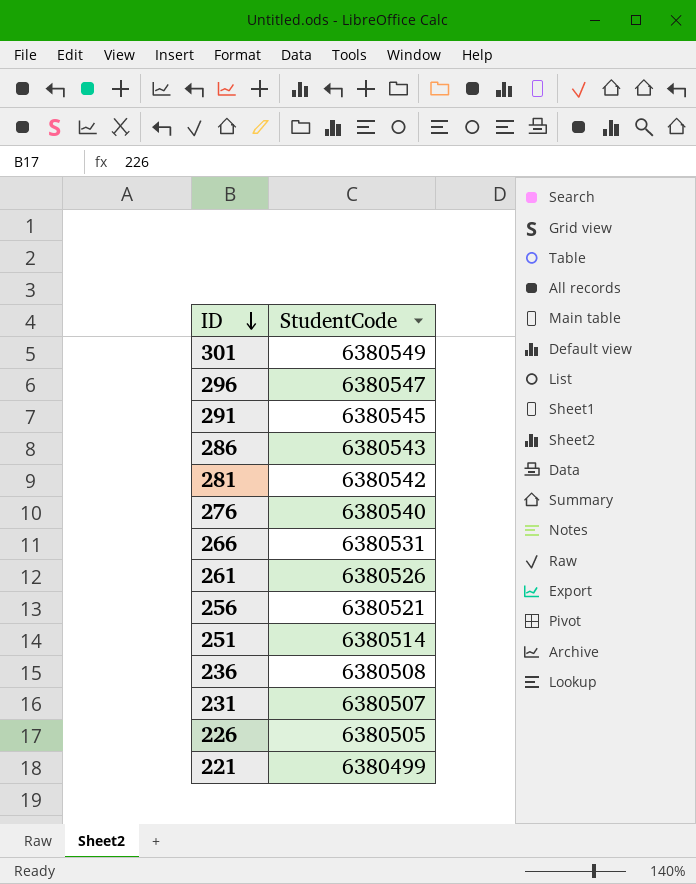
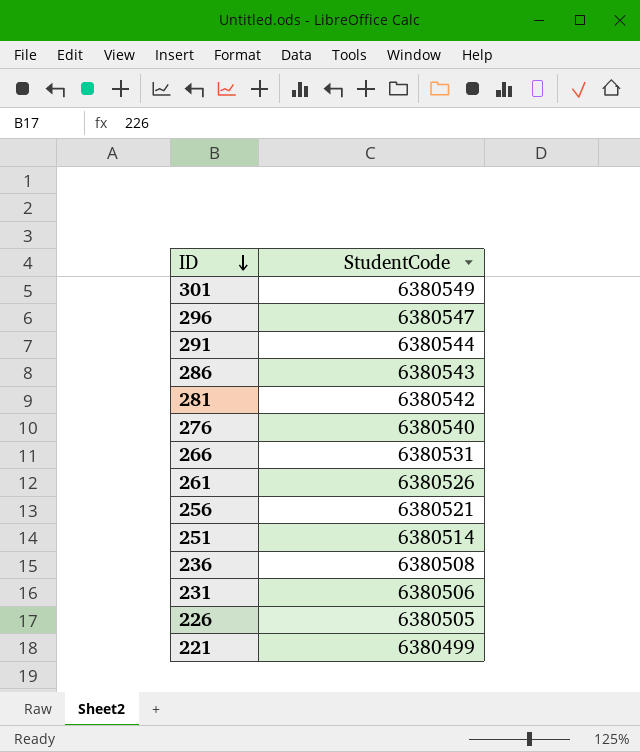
291 | StudentCode: 6380545 -> 6380544
231 | StudentCode: 6380507 -> 6380506

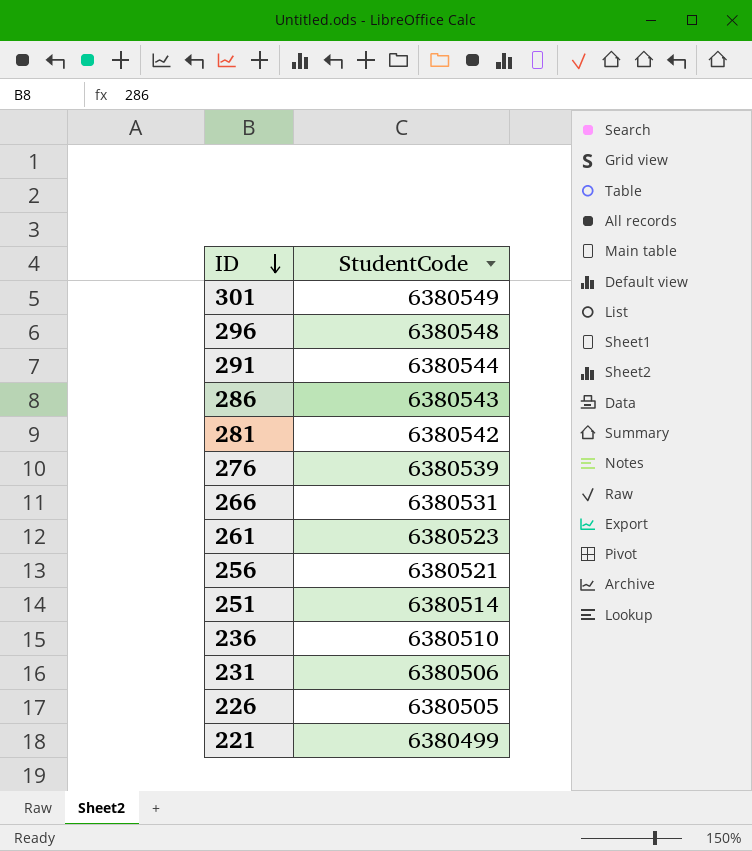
296 | StudentCode: 6380547 -> 6380548
276 | StudentCode: 6380540 -> 6380539
261 | StudentCode: 6380526 -> 6380523
236 | StudentCode: 6380508 -> 6380510

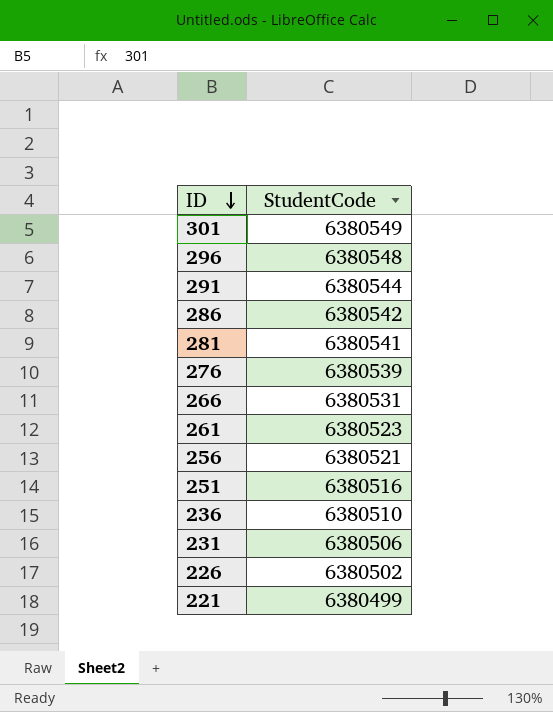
286 | StudentCode: 6380543 -> 6380542
281 | StudentCode: 6380542 -> 6380541
251 | StudentCode: 6380514 -> 6380516
226 | StudentCode: 6380505 -> 6380502

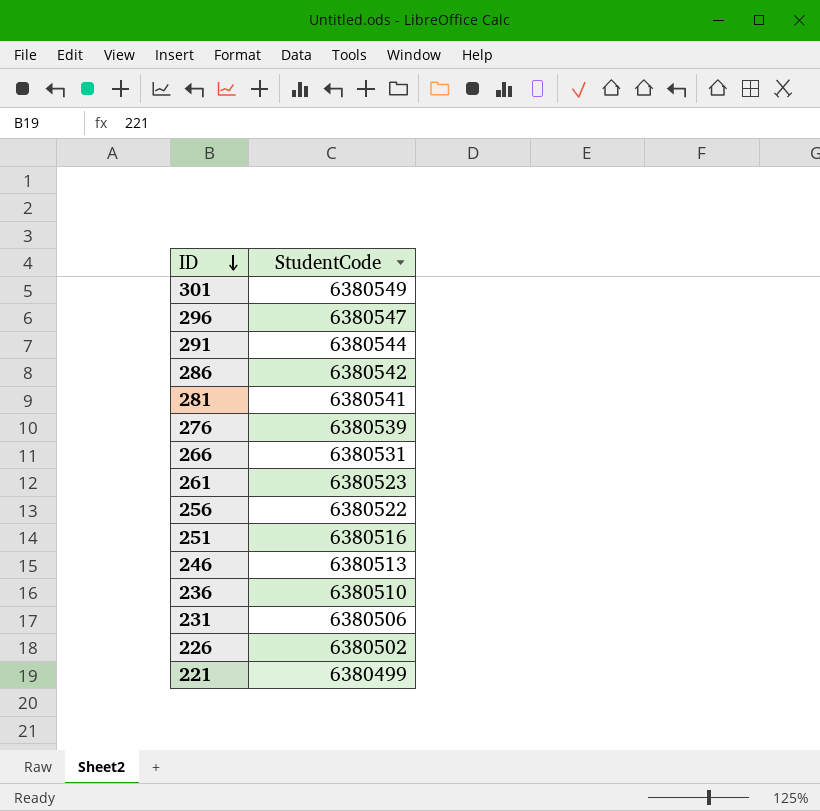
296 | StudentCode: 6380548 -> 6380547
256 | StudentCode: 6380521 -> 6380522
row 246: none -> 6380513

